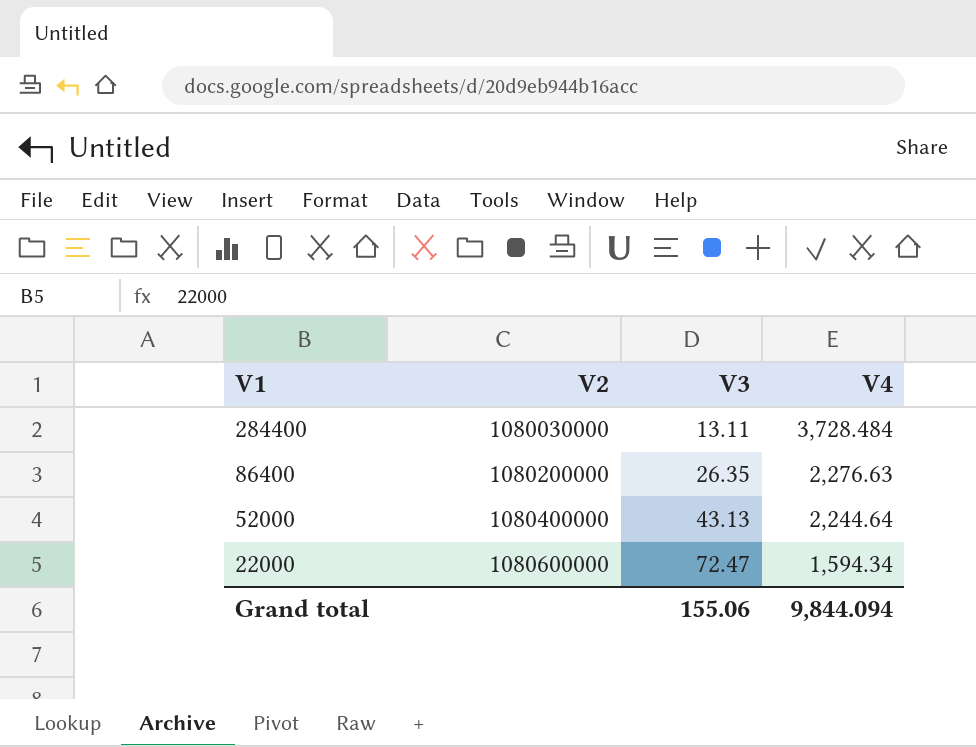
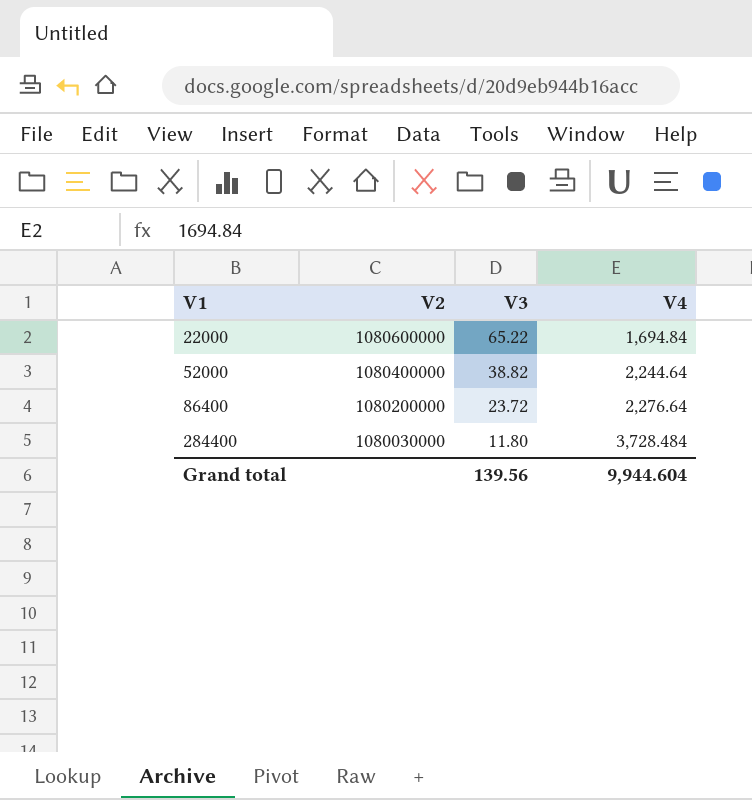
row order: V1 descending -> V1 ascending
22000 | V3: 72.47 -> 65.22
22000 | V4: 1,594.34 -> 1,694.84
52000 | V3: 43.13 -> 38.82
86400 | V3: 26.35 -> 23.72
86400 | V4: 2,276.63 -> 2,276.64
284400 | V3: 13.11 -> 11.80
Grand total | V3: 155.06 -> 139.56
Grand total | V4: 9,844.094 -> 9,944.604

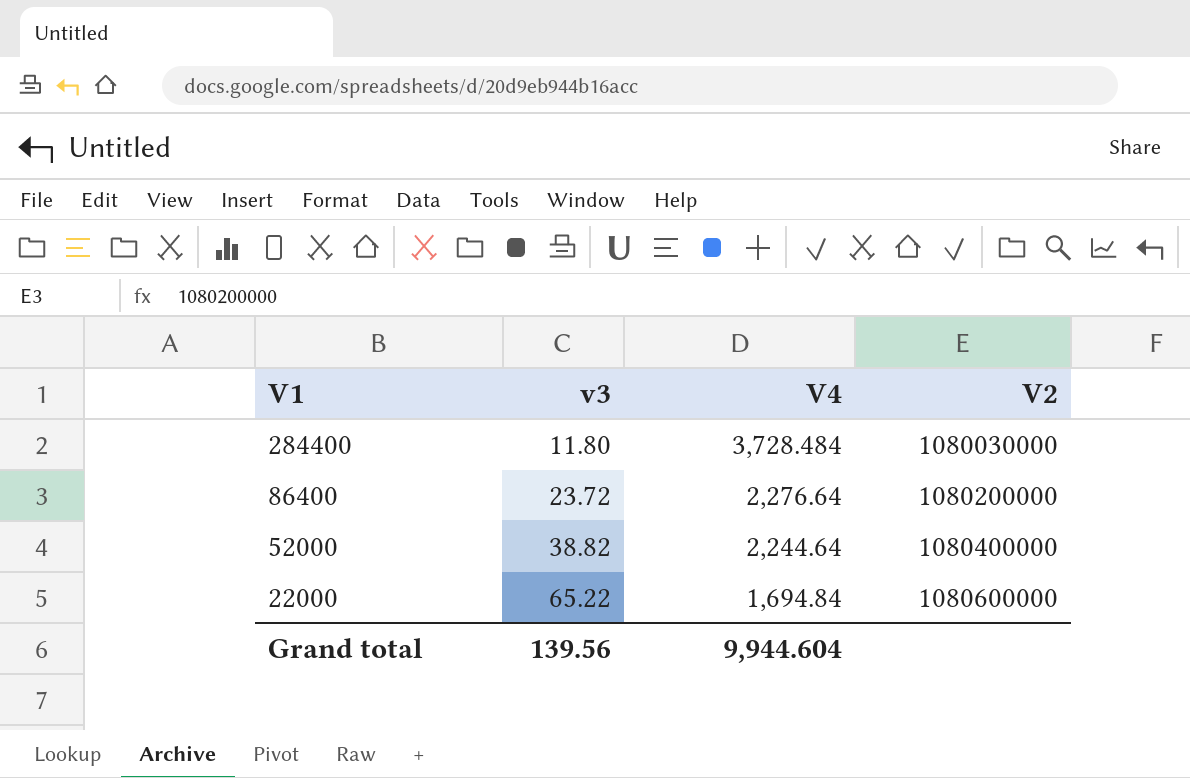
row order: V1 ascending -> V1 descending
column name: V3 -> v3
column V2 | position: 2 -> 4

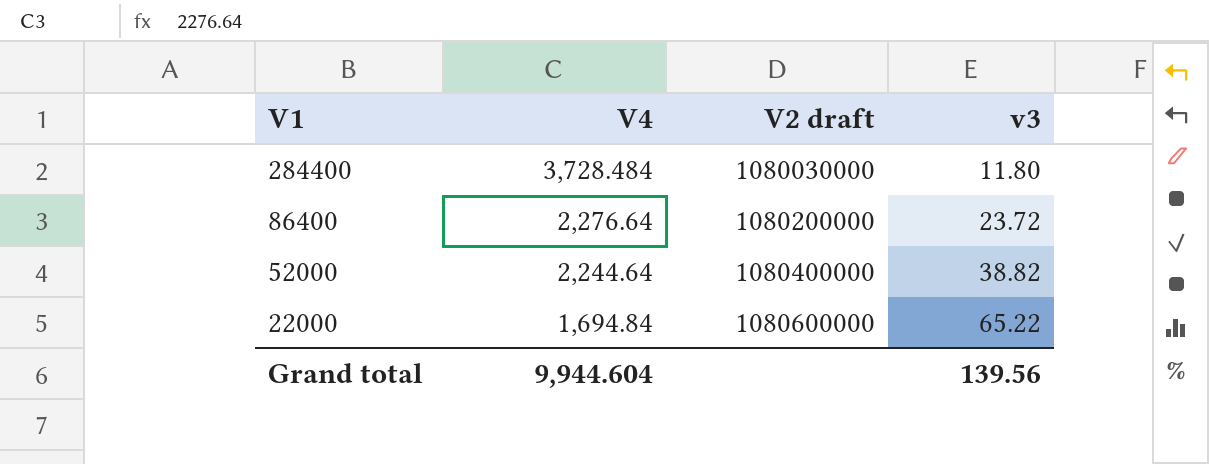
column name: V2 -> V2 draft
column v3 | position: 2 -> 4

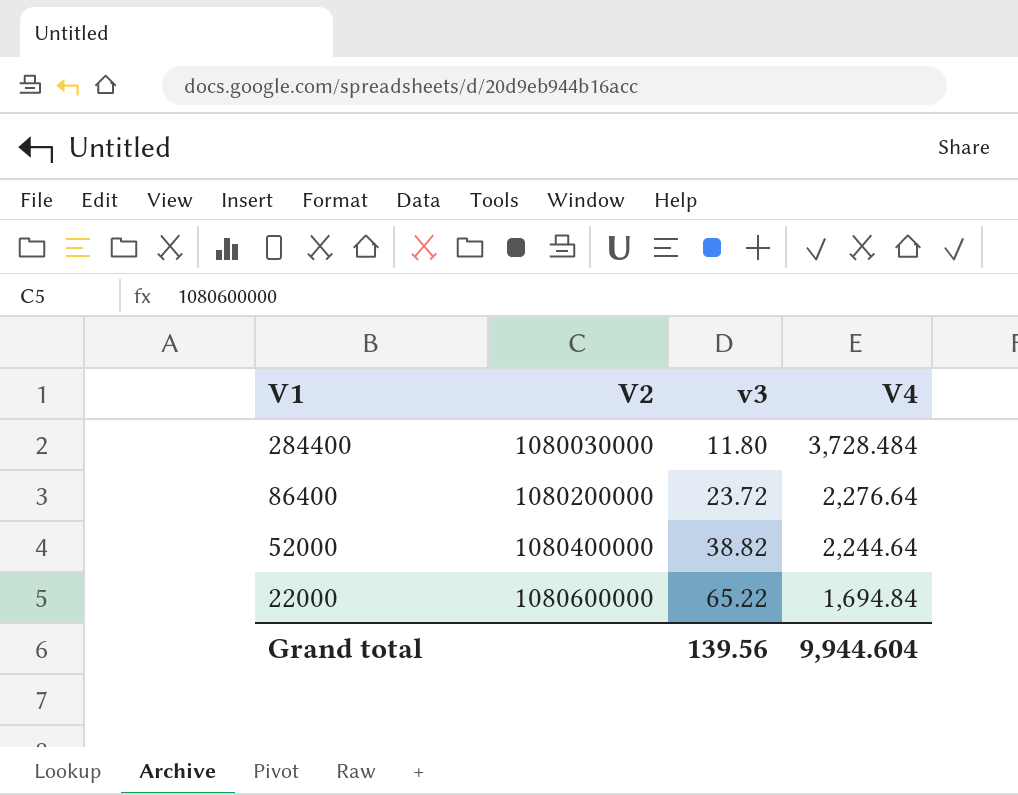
column name: V2 draft -> V2
column V4 | position: 2 -> 4

